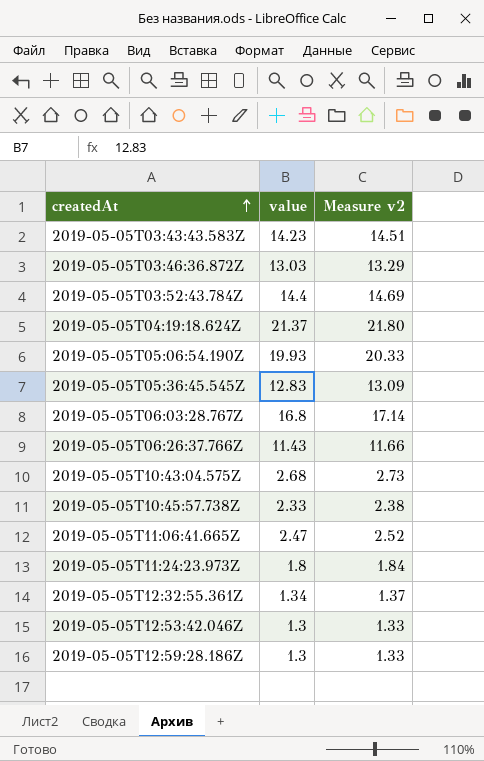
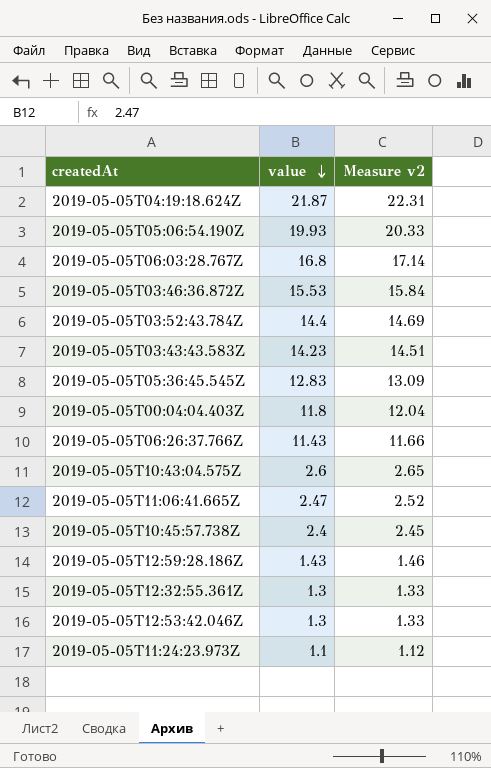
row order: createdAt ascending -> value descending
2019-05-05T04:19:18.624Z | value: 21.37 -> 21.87
2019-05-05T04:19:18.624Z | Measure v2: 21.80 -> 22.31
2019-05-05T03:46:36.872Z | value: 13.03 -> 15.53
2019-05-05T03:46:36.872Z | Measure v2: 13.29 -> 15.84
row 2019-05-05T00:04:04.403Z: none -> 11.8 | 12.04
2019-05-05T10:43:04.575Z | value: 2.68 -> 2.6
2019-05-05T10:43:04.575Z | Measure v2: 2.73 -> 2.65
2019-05-05T10:45:57.738Z | value: 2.33 -> 2.4
2019-05-05T10:45:57.738Z | Measure v2: 2.38 -> 2.45
2019-05-05T12:59:28.186Z | value: 1.3 -> 1.43
2019-05-05T12:59:28.186Z | Measure v2: 1.33 -> 1.46
2019-05-05T12:32:55.361Z | value: 1.34 -> 1.3
2019-05-05T12:32:55.361Z | Measure v2: 1.37 -> 1.33
2019-05-05T11:24:23.973Z | value: 1.8 -> 1.1
2019-05-05T11:24:23.973Z | Measure v2: 1.84 -> 1.12

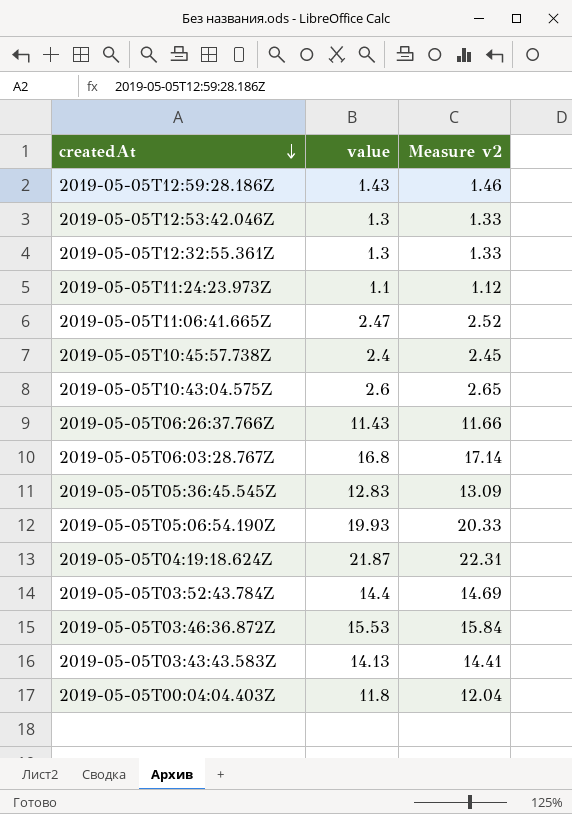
row order: value descending -> createdAt descending
2019-05-05T03:43:43.583Z | value: 14.23 -> 14.13
2019-05-05T03:43:43.583Z | Measure v2: 14.51 -> 14.41

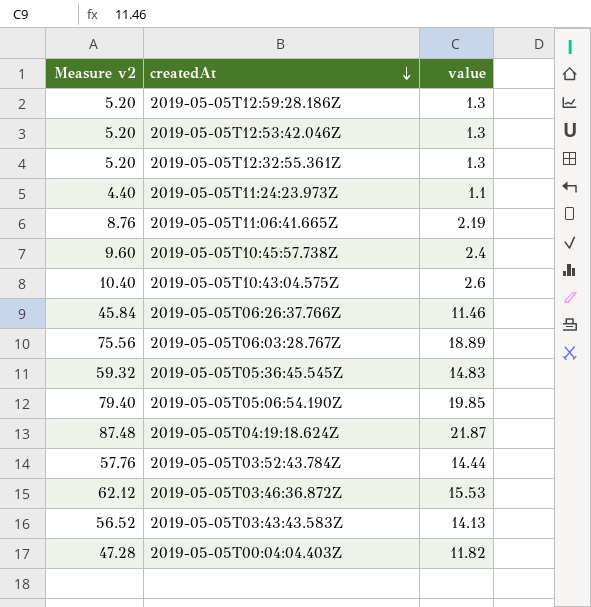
column Measure v2 | formula: [value] * 1.02 -> [value] * 4
column Measure v2 | position: 3 -> 1
2019-05-05T12:59:28.186Z | value: 1.43 -> 1.3
2019-05-05T11:06:41.665Z | value: 2.47 -> 2.19
2019-05-05T06:26:37.766Z | value: 11.43 -> 11.46
2019-05-05T06:03:28.767Z | value: 16.8 -> 18.89
2019-05-05T05:36:45.545Z | value: 12.83 -> 14.83
2019-05-05T05:06:54.190Z | value: 19.93 -> 19.85
2019-05-05T03:52:43.784Z | value: 14.4 -> 14.44
2019-05-05T00:04:04.403Z | value: 11.8 -> 11.82

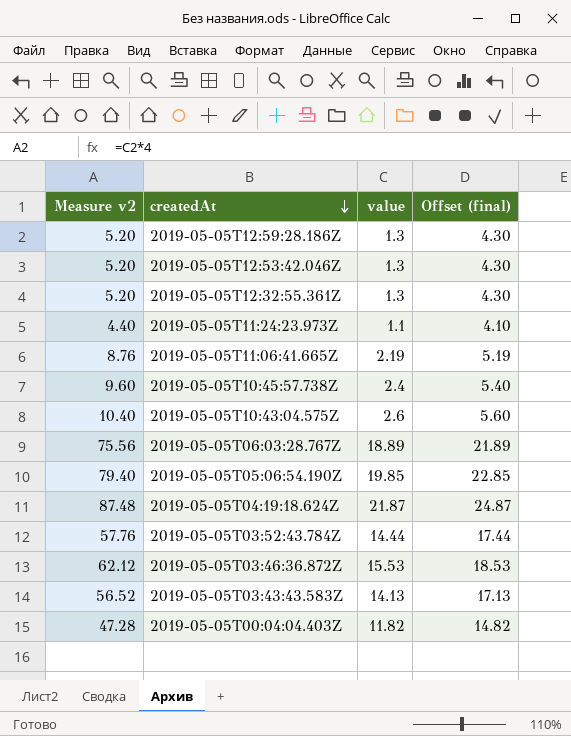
column Offset (final) | formula: none -> [value] + 3
row 2019-05-05T06:26:37.766Z: 45.84 | 11.46 -> none
row 2019-05-05T05:36:45.545Z: 59.32 | 14.83 -> none

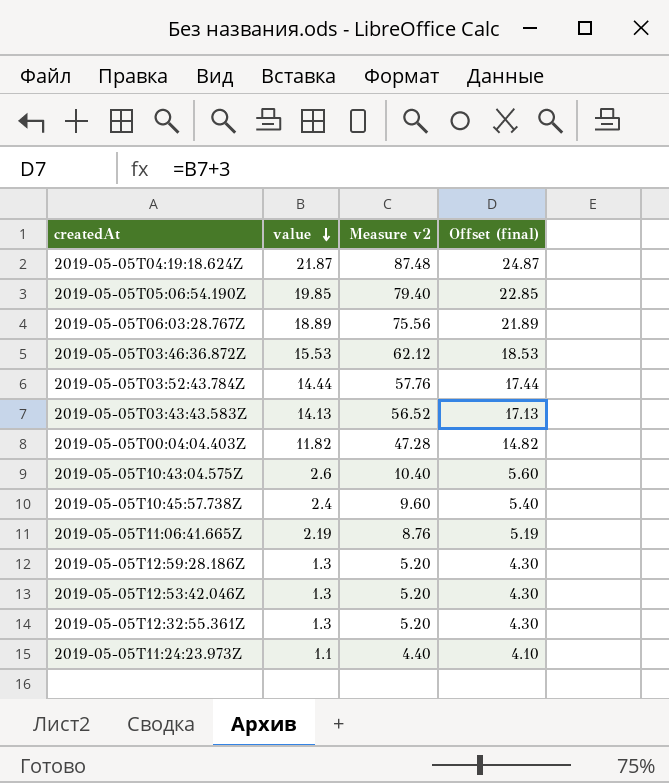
row order: createdAt descending -> value descending
column Measure v2 | position: 1 -> 3

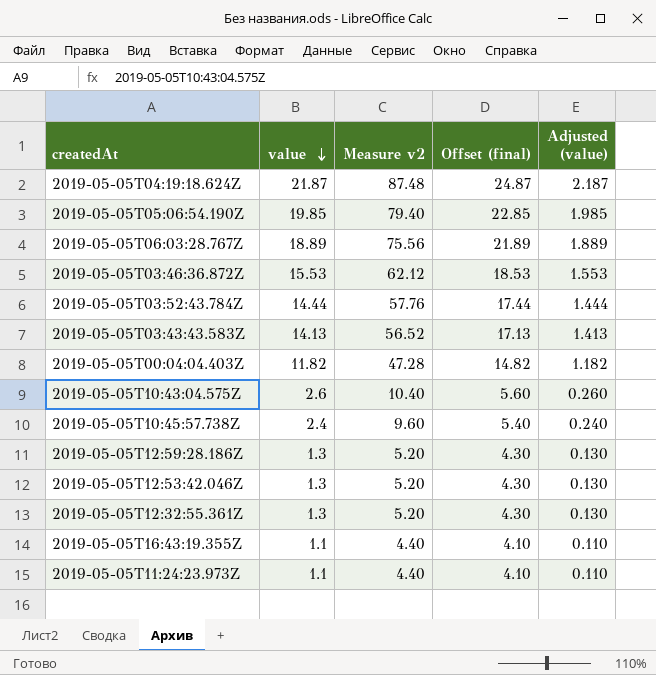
column Adjusted (value) | formula: none -> [value] * 0.1
row 2019-05-05T11:06:41.665Z: 2.19 | 8.76 | 5.19 -> none
row 2019-05-05T16:43:19.355Z: none -> 1.1 | 4.40 | 4.10 | 0.110

